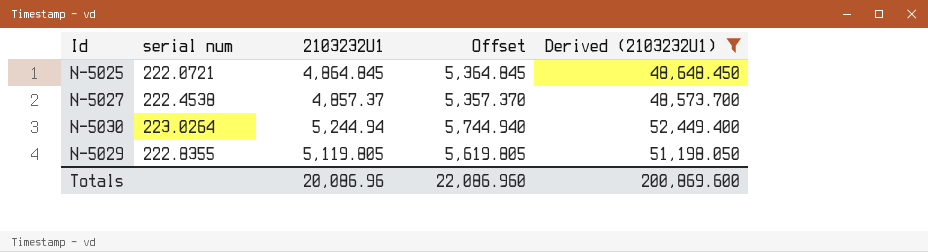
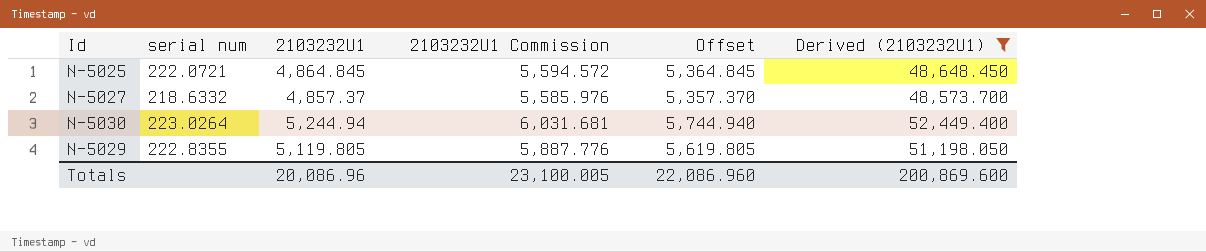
column 2103232U1 Commission | formula: none -> [2103232U1] * 1.15
N-5027 | serial num: 222.4538 -> 218.6332

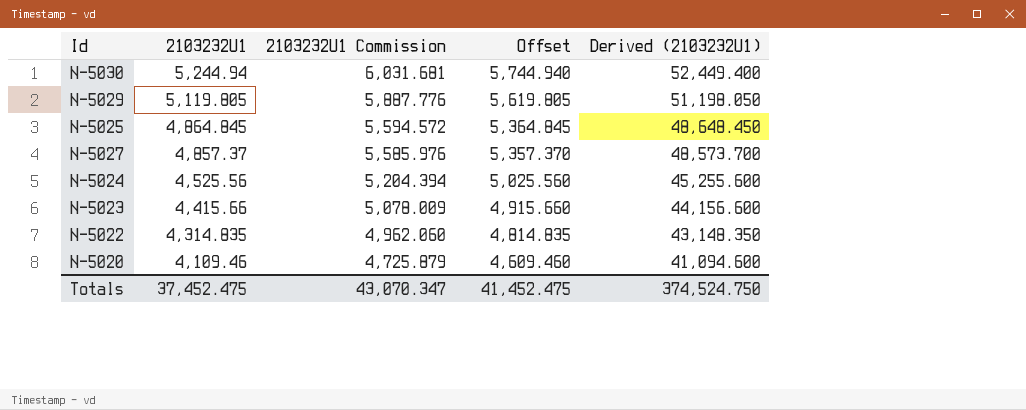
filter: Derived (2103232U1) >= 48,573.700 -> none
row order: none -> 2103232U1 descending
column serial num | position: 2 -> none
Totals | 2103232U1: 20,086.96 -> 37,452.475
Totals | 2103232U1 Commission: 23,100.005 -> 43,070.347
Totals | Offset: 22,086.960 -> 41,452.475
Totals | Derived (2103232U1): 200,869.600 -> 374,524.750

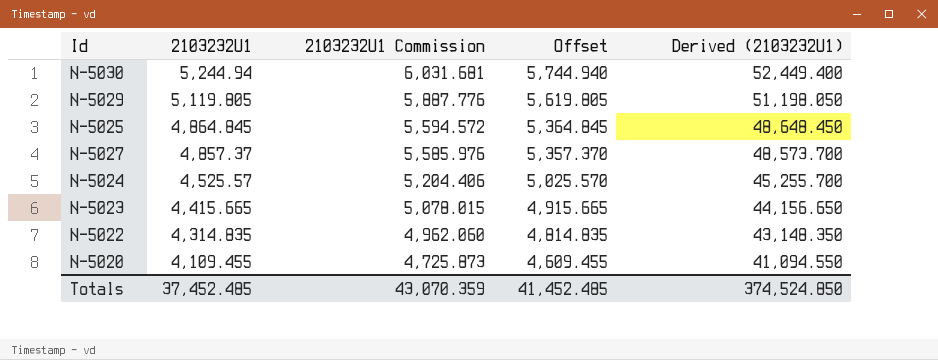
N-5024 | 2103232U1: 4,525.56 -> 4,525.57
N-5024 | 2103232U1 Commission: 5,204.394 -> 5,204.406
N-5024 | Offset: 5,025.560 -> 5,025.570
N-5024 | Derived (2103232U1): 45,255.600 -> 45,255.700
N-5023 | 2103232U1: 4,415.66 -> 4,415.665
N-5023 | 2103232U1 Commission: 5,078.009 -> 5,078.015
N-5023 | Offset: 4,915.660 -> 4,915.665
N-5023 | Derived (2103232U1): 44,156.600 -> 44,156.650
N-5020 | 2103232U1: 4,109.46 -> 4,109.455
N-5020 | 2103232U1 Commission: 4,725.879 -> 4,725.873
N-5020 | Offset: 4,609.460 -> 4,609.455
N-5020 | Derived (2103232U1): 41,094.600 -> 41,094.550
Totals | 2103232U1: 37,452.475 -> 37,452.485
Totals | 2103232U1 Commission: 43,070.347 -> 43,070.359
Totals | Offset: 41,452.475 -> 41,452.485
Totals | Derived (2103232U1): 374,524.750 -> 374,524.850

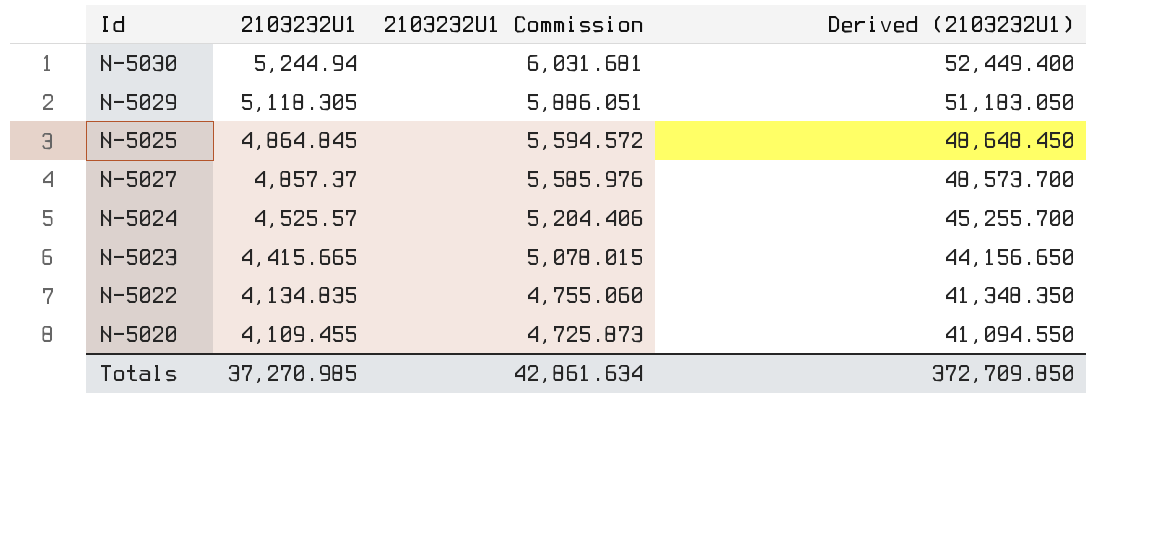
column Offset | formula: [2103232U1] + 500 -> none
N-5029 | 2103232U1: 5,119.805 -> 5,118.305
N-5029 | 2103232U1 Commission: 5,887.776 -> 5,886.051
N-5029 | Derived (2103232U1): 51,198.050 -> 51,183.050
N-5022 | 2103232U1: 4,314.835 -> 4,134.835
N-5022 | 2103232U1 Commission: 4,962.060 -> 4,755.060
N-5022 | Derived (2103232U1): 43,148.350 -> 41,348.350
Totals | 2103232U1: 37,452.485 -> 37,270.985
Totals | 2103232U1 Commission: 43,070.359 -> 42,861.634
Totals | Derived (2103232U1): 374,524.850 -> 372,709.850

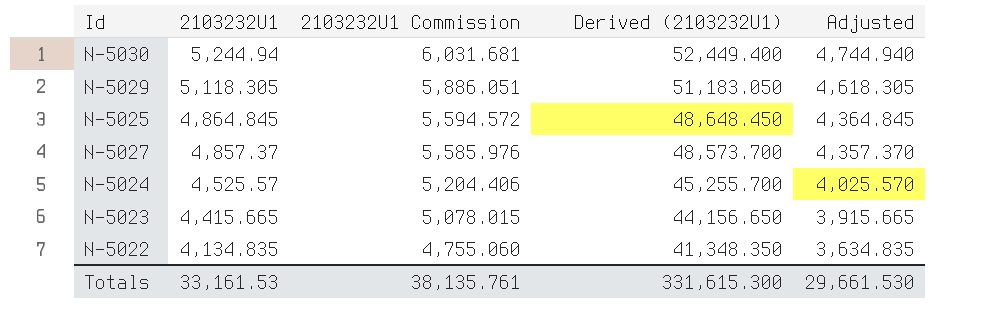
column Adjusted | formula: none -> [2103232U1] - 500
row N-5020: 4,109.455 | 4,725.873 | 41,094.550 -> none
Totals | 2103232U1: 37,270.985 -> 33,161.53
Totals | 2103232U1 Commission: 42,861.634 -> 38,135.761
Totals | Derived (2103232U1): 372,709.850 -> 331,615.300

